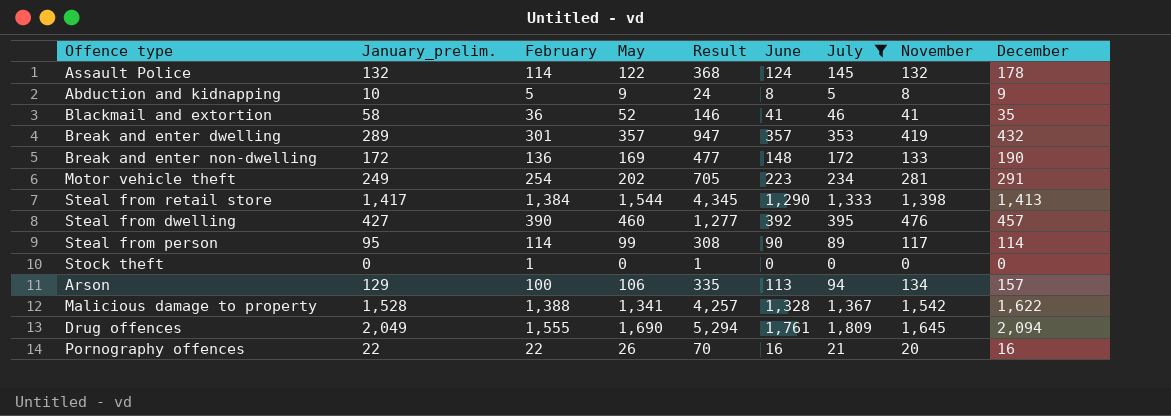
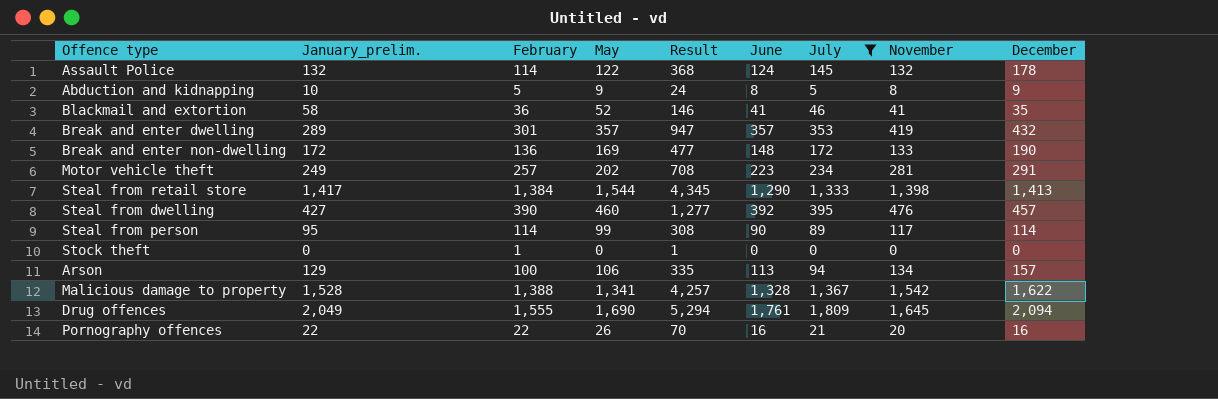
Motor vehicle theft | February: 254 -> 257
Motor vehicle theft | Result: 705 -> 708

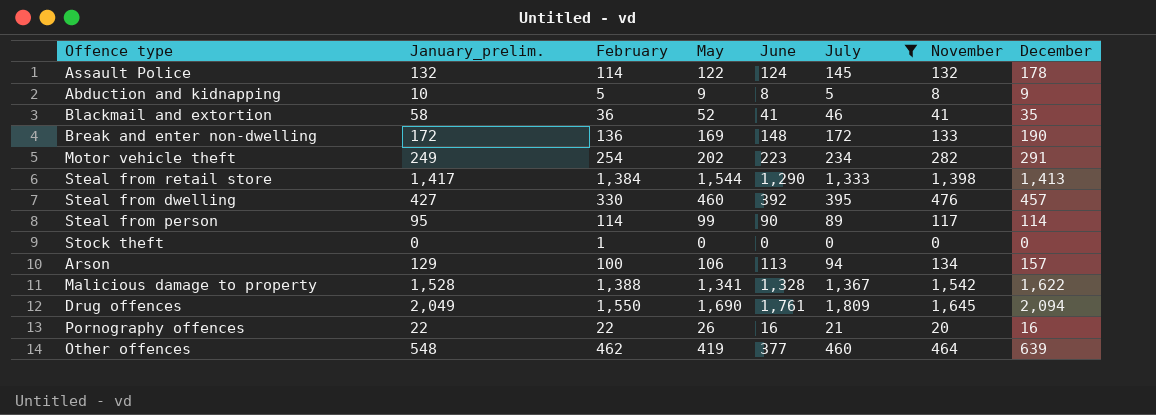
column Result | formula: [January_prelim.] + [February] + [May] -> none
row Break and enter dwelling: 289 | 301 | 357 | 947 | 357 | 353 | 419 | 432 -> none
Motor vehicle theft | February: 257 -> 254
Motor vehicle theft | November: 281 -> 282
Steal from dwelling | February: 390 -> 330
Drug offences | February: 1,555 -> 1,550
row Other offences: none -> 548 | 462 | 419 | 377 | 460 | 464 | 639

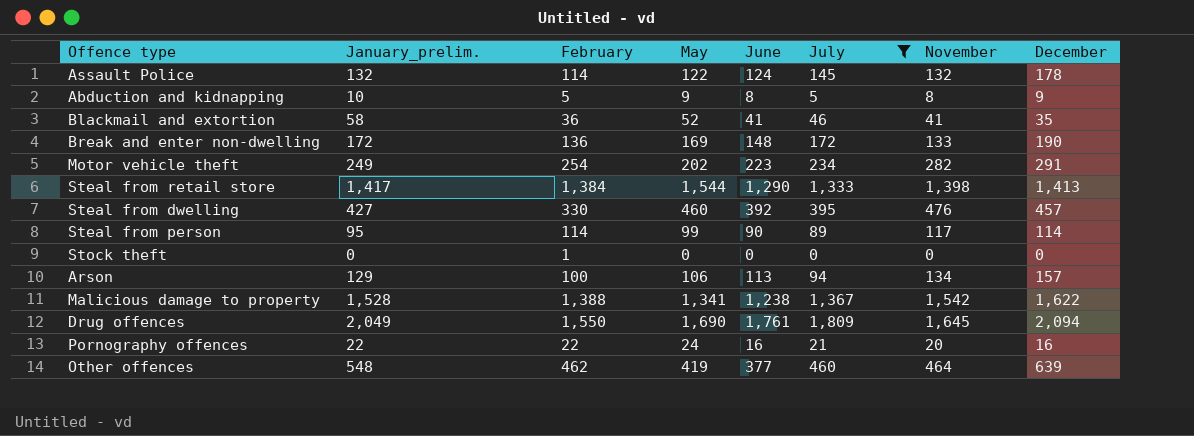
Malicious damage to property | June: 1,328 -> 1,238
Pornography offences | May: 26 -> 24

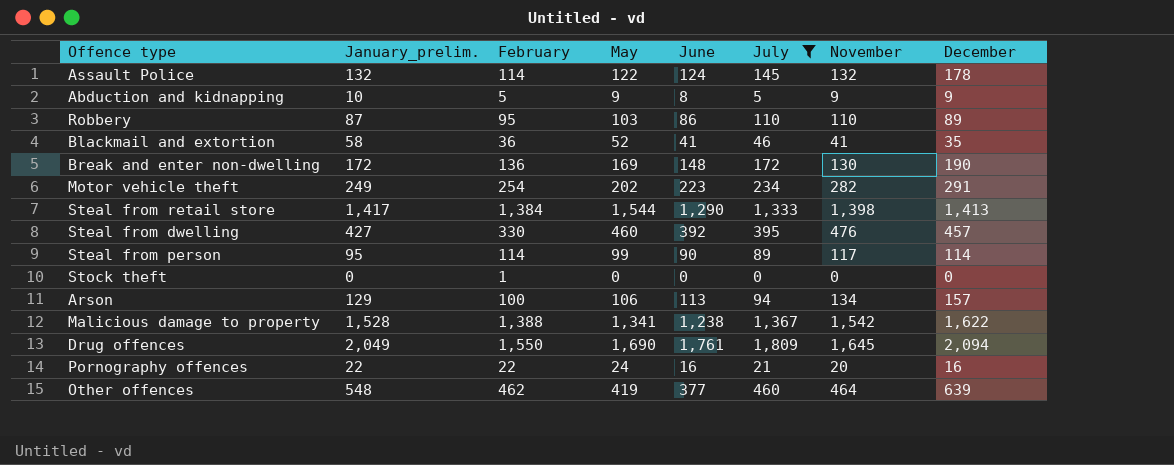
Abduction and kidnapping | November: 8 -> 9
row Robbery: none -> 87 | 95 | 103 | 86 | 110 | 110 | 89
Break and enter non-dwelling | November: 133 -> 130

